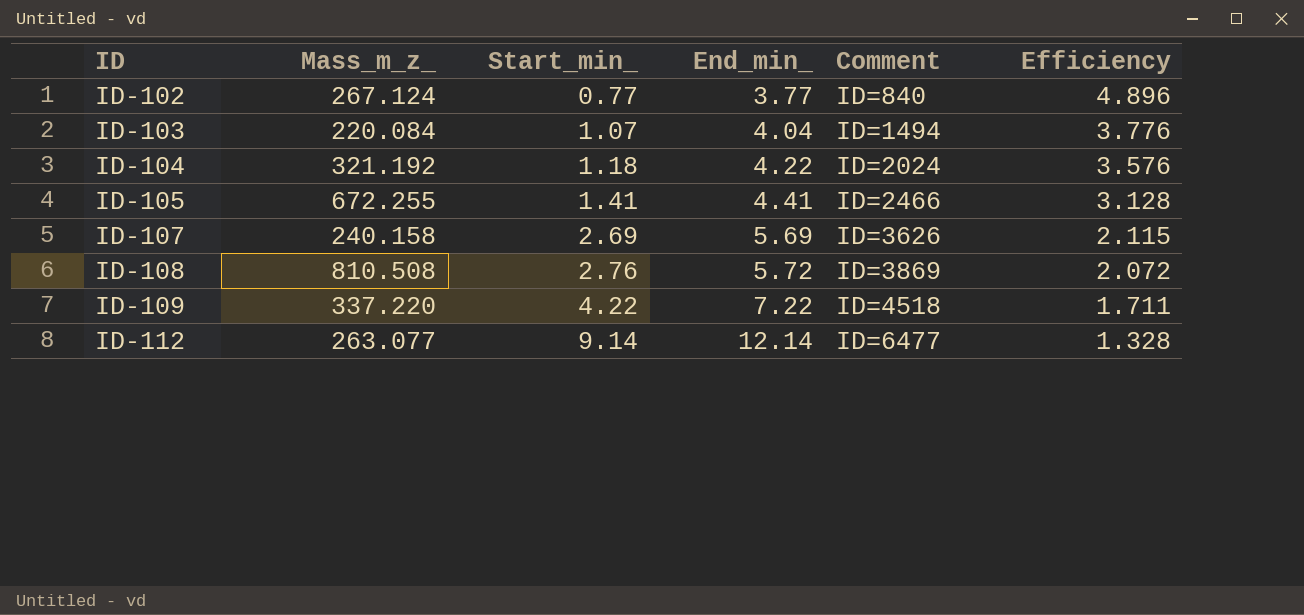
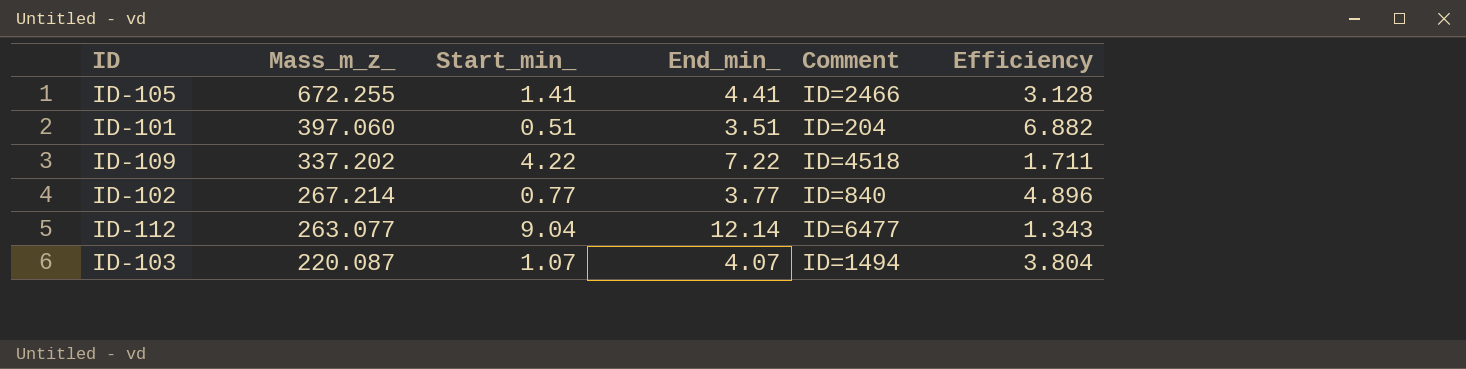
row order: ID ascending -> Mass_m_z_ descending
row ID-104: 321.192 | 1.18 | 4.22 | ID=2024 | 3.576 -> none
row ID-107: 240.158 | 2.69 | 5.69 | ID=3626 | 2.115 -> none
row ID-108: 810.508 | 2.76 | 5.72 | ID=3869 | 2.072 -> none
row ID-101: none -> 397.060 | 0.51 | 3.51 | ID=204 | 6.882
ID-109 | Mass_m_z_: 337.220 -> 337.202
ID-102 | Mass_m_z_: 267.124 -> 267.214
ID-112 | Start_min_: 9.14 -> 9.04
ID-112 | Efficiency: 1.328 -> 1.343
ID-103 | Mass_m_z_: 220.084 -> 220.087
ID-103 | End_min_: 4.04 -> 4.07
ID-103 | Efficiency: 3.776 -> 3.804

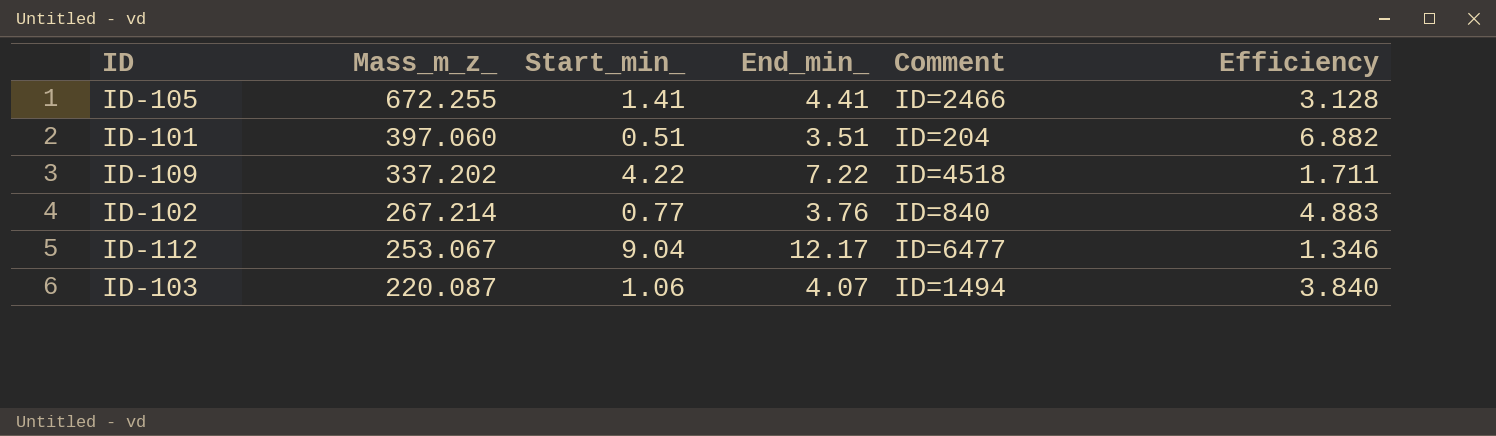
ID-102 | End_min_: 3.77 -> 3.76
ID-102 | Efficiency: 4.896 -> 4.883
ID-112 | Mass_m_z_: 263.077 -> 253.067
ID-112 | End_min_: 12.14 -> 12.17
ID-112 | Efficiency: 1.343 -> 1.346
ID-103 | Start_min_: 1.07 -> 1.06
ID-103 | Efficiency: 3.804 -> 3.840

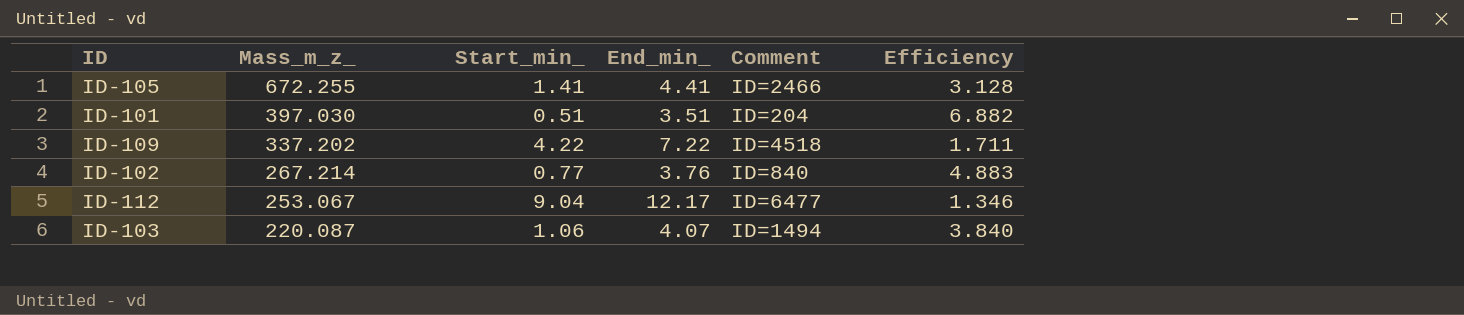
ID-101 | Mass_m_z_: 397.060 -> 397.030

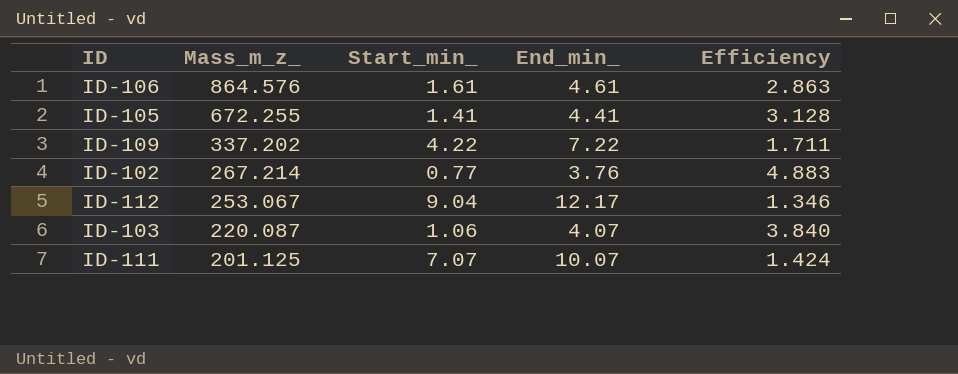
column Comment | position: 5 -> none
row ID-101: 397.030 | 0.51 | 3.51 | ID=204 | 6.882 -> none
row ID-106: none -> 864.576 | 1.61 | 4.61 | 2.863
row ID-111: none -> 201.125 | 7.07 | 10.07 | 1.424

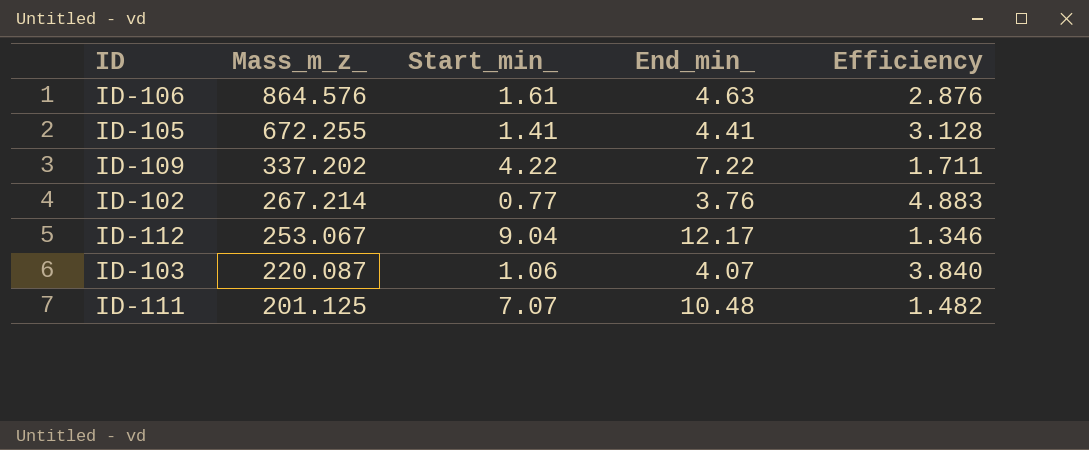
ID-106 | End_min_: 4.61 -> 4.63
ID-106 | Efficiency: 2.863 -> 2.876
ID-111 | End_min_: 10.07 -> 10.48
ID-111 | Efficiency: 1.424 -> 1.482

